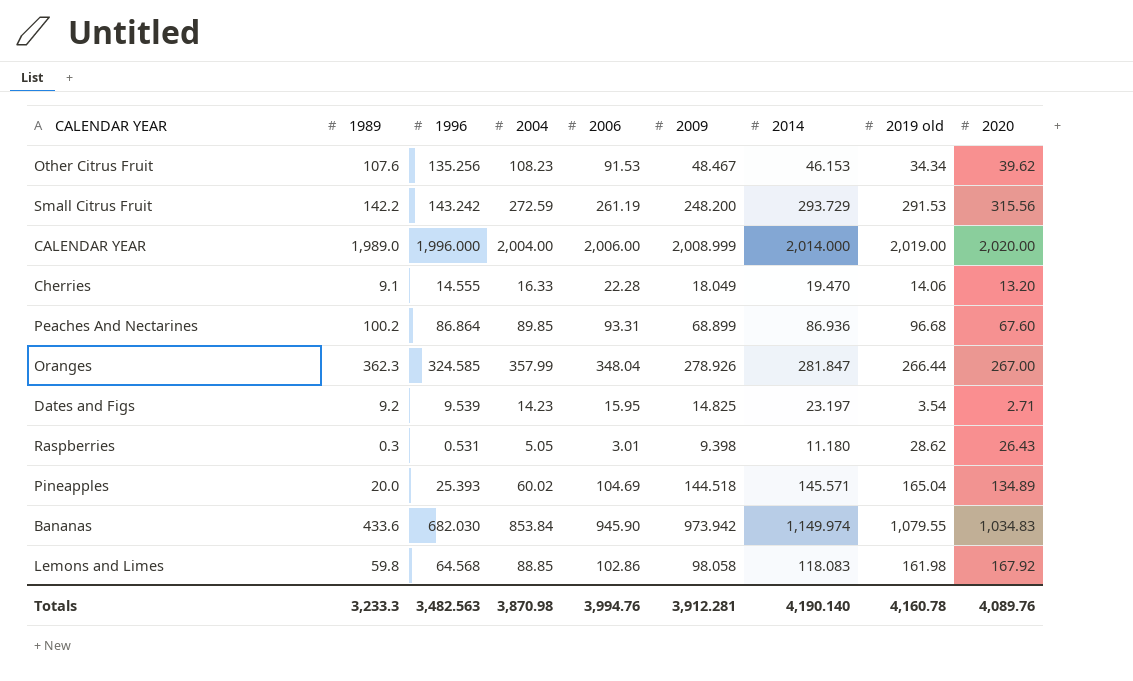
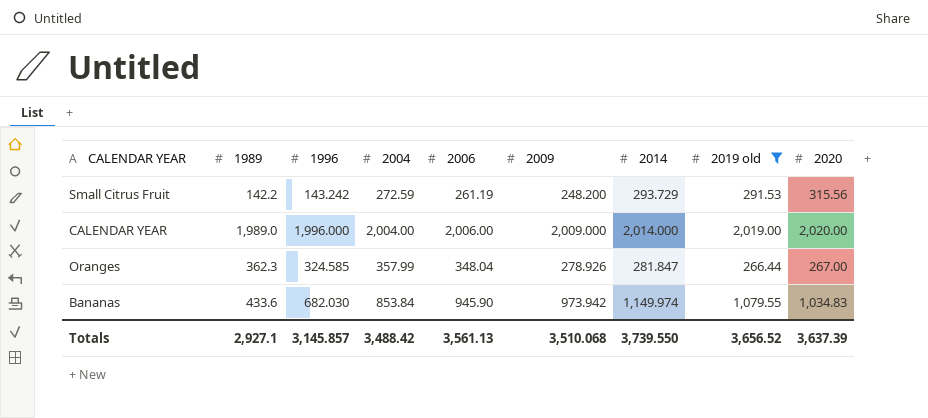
filter: none -> 2019 old >= 266.44
CALENDAR YEAR | 2009: 2,008.999 -> 2,009.000
Totals | 1989: 3,233.3 -> 2,927.1
Totals | 1996: 3,482.563 -> 3,145.857
Totals | 2004: 3,870.98 -> 3,488.42
Totals | 2006: 3,994.76 -> 3,561.13
Totals | 2009: 3,912.281 -> 3,510.068
Totals | 2014: 4,190.140 -> 3,739.550
Totals | 2019 old: 4,160.78 -> 3,656.52
Totals | 2020: 4,089.76 -> 3,637.39

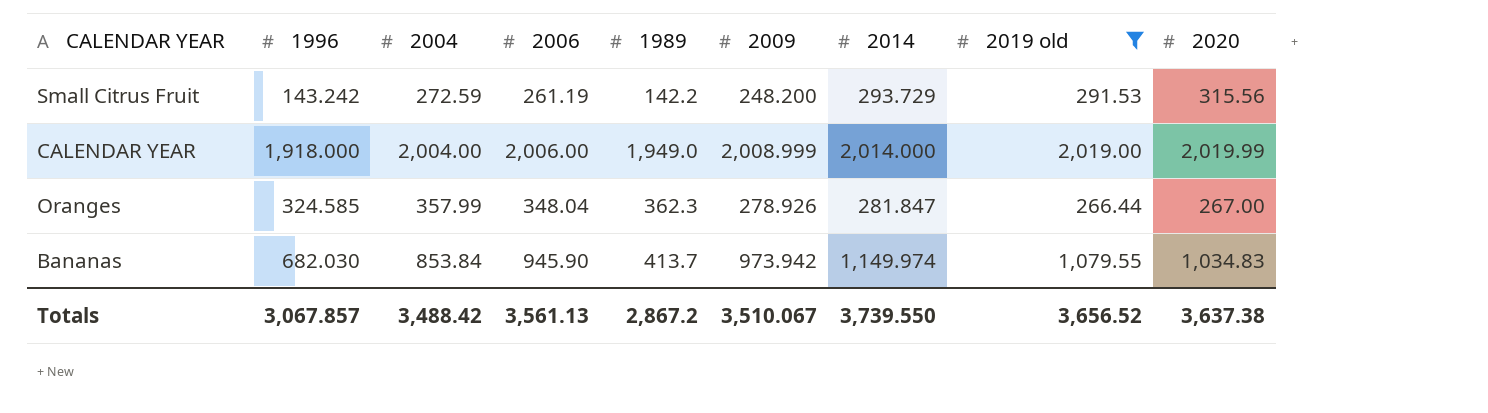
column 1989 | position: 2 -> 5
CALENDAR YEAR | 1996: 1,996.000 -> 1,918.000
CALENDAR YEAR | 1989: 1,989.0 -> 1,949.0
CALENDAR YEAR | 2009: 2,009.000 -> 2,008.999
CALENDAR YEAR | 2020: 2,020.00 -> 2,019.99
Bananas | 1989: 433.6 -> 413.7
Totals | 1996: 3,145.857 -> 3,067.857
Totals | 1989: 2,927.1 -> 2,867.2
Totals | 2009: 3,510.068 -> 3,510.067
Totals | 2020: 3,637.39 -> 3,637.38

